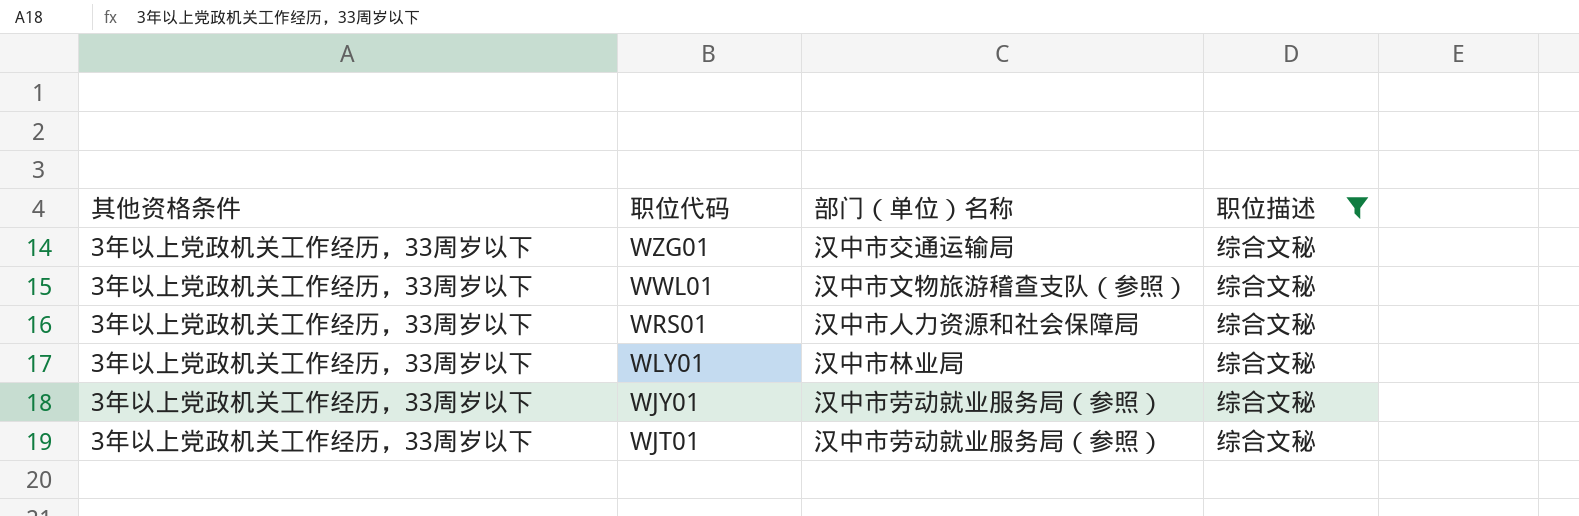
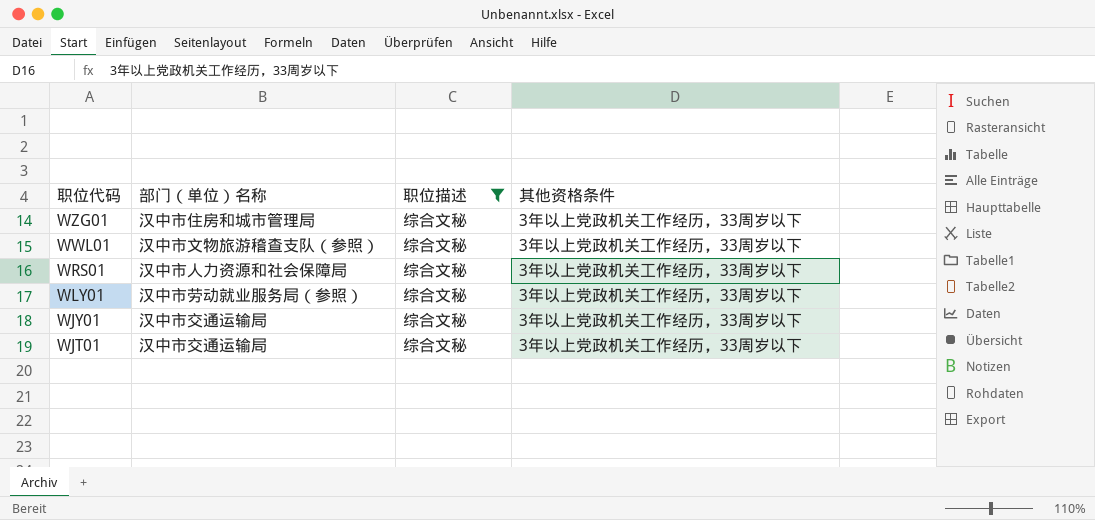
column 其他资格条件 | position: 1 -> 4
WZG01 | 部门（单位）名称: 汉中市交通运输局 -> 汉中市住房和城市管理局
WLY01 | 部门（单位）名称: 汉中市林业局 -> 汉中市劳动就业服务局（参照）
WJY01 | 部门（单位）名称: 汉中市劳动就业服务局（参照） -> 汉中市交通运输局
WJT01 | 部门（单位）名称: 汉中市劳动就业服务局（参照） -> 汉中市交通运输局

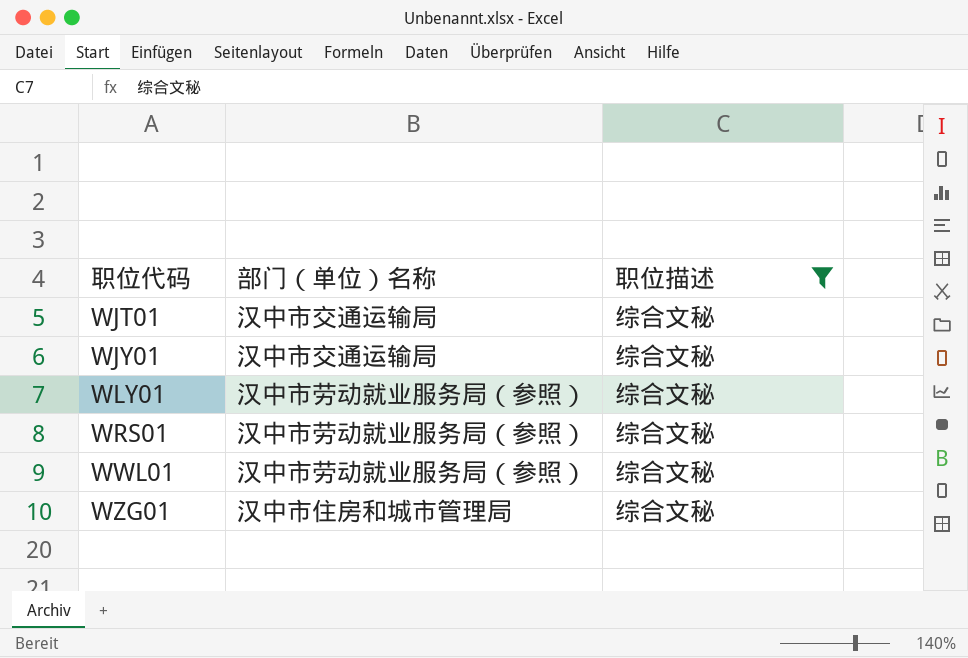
row order: 职位代码 descending -> 职位代码 ascending
column 其他资格条件 | position: 4 -> none
WRS01 | 部门（单位）名称: 汉中市人力资源和社会保障局 -> 汉中市劳动就业服务局（参照）
WWL01 | 部门（单位）名称: 汉中市文物旅游稽查支队（参照） -> 汉中市劳动就业服务局（参照）

